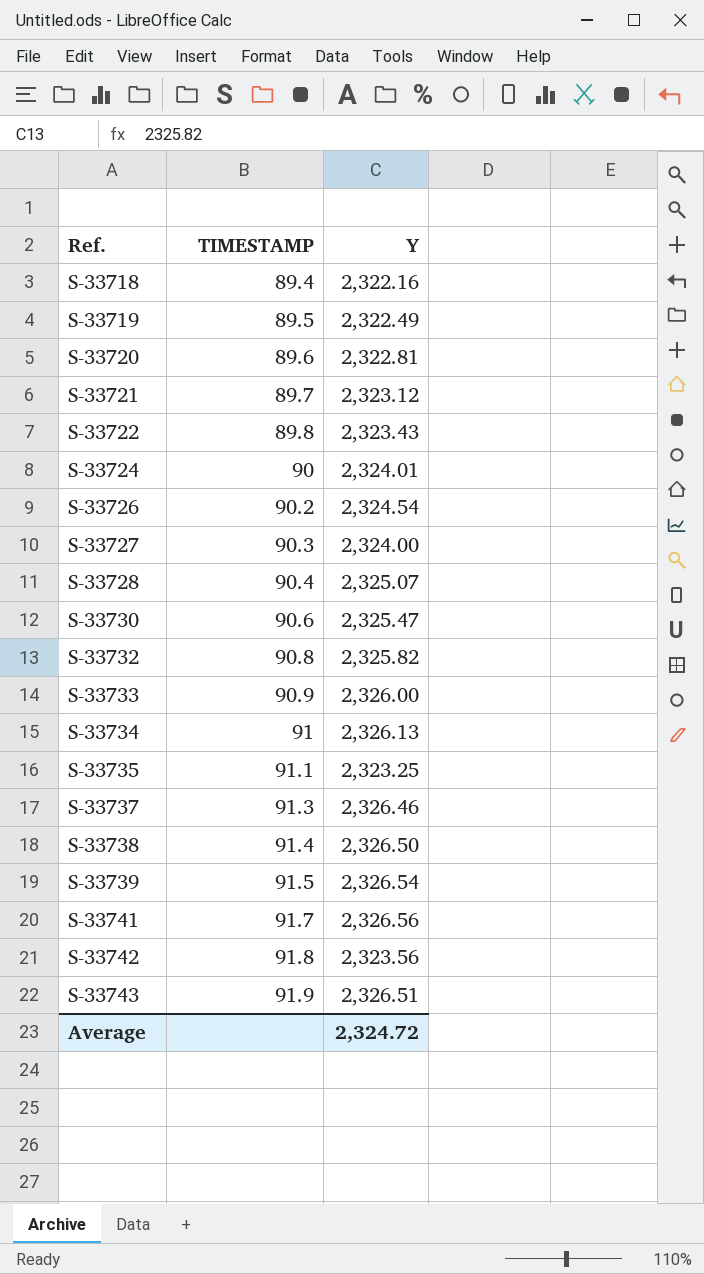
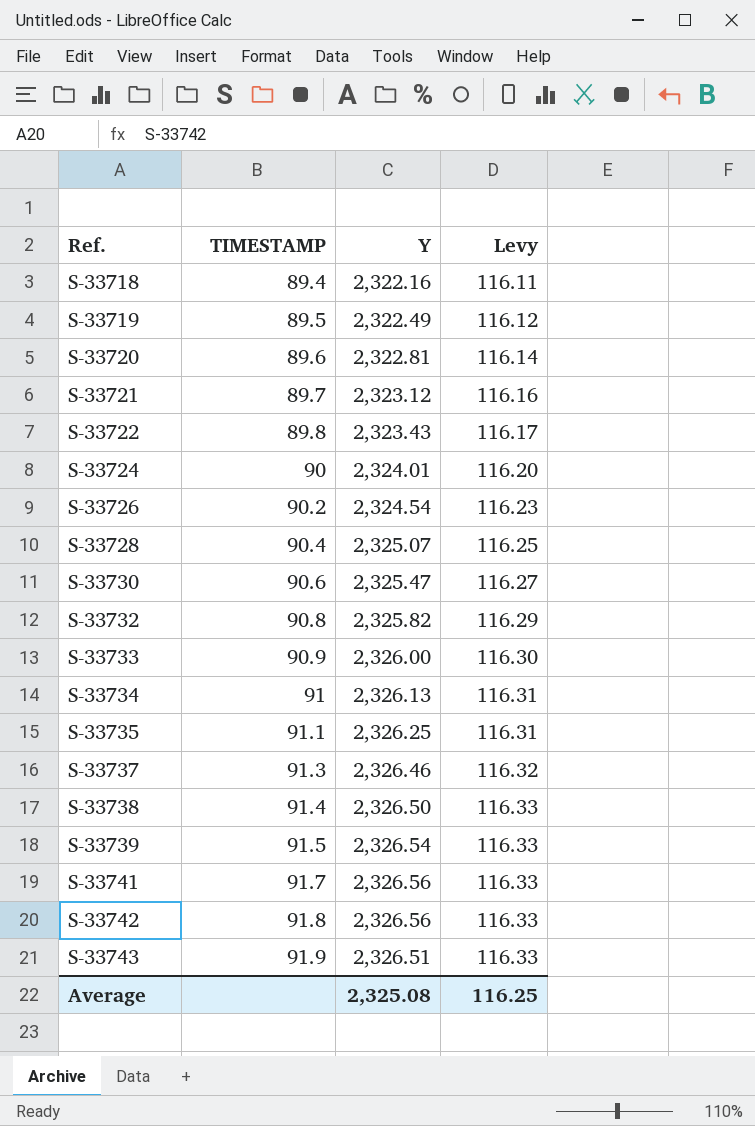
column Levy | formula: none -> [Y] * 0.05
row S-33727: 90.3 | 2,324.00 -> none
S-33735 | Y: 2,323.25 -> 2,326.25
S-33742 | Y: 2,323.56 -> 2,326.56
Average | Y: 2,324.72 -> 2,325.08

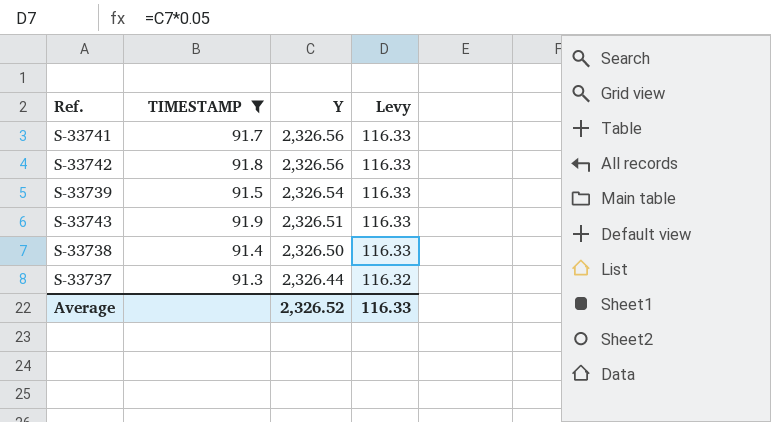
filter: none -> TIMESTAMP >= 91.3
row order: Ref. ascending -> Y descending
S-33737 | Y: 2,326.46 -> 2,326.44
Average | Y: 2,325.08 -> 2,326.52
Average | Levy: 116.25 -> 116.33

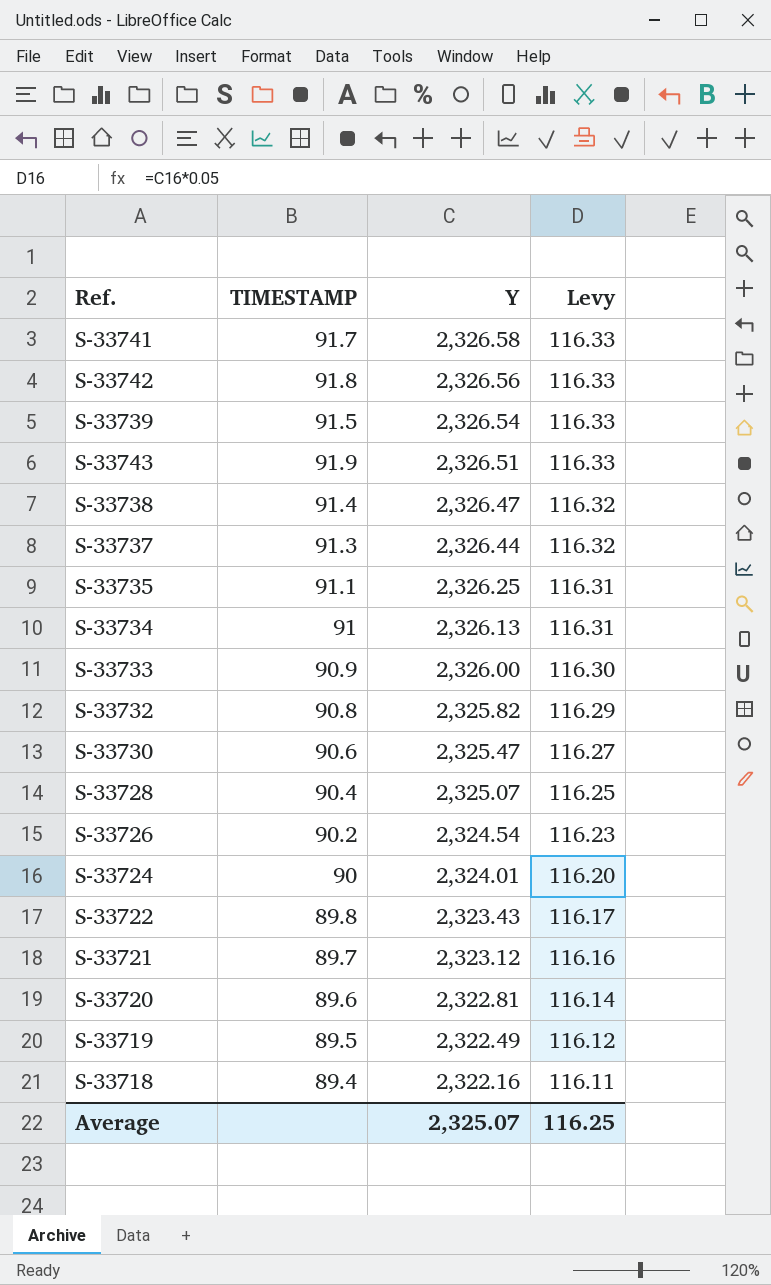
filter: TIMESTAMP >= 91.3 -> none
S-33741 | Y: 2,326.56 -> 2,326.58
S-33738 | Y: 2,326.50 -> 2,326.47
S-33738 | Levy: 116.33 -> 116.32
Average | Y: 2,326.52 -> 2,325.07
Average | Levy: 116.33 -> 116.25

